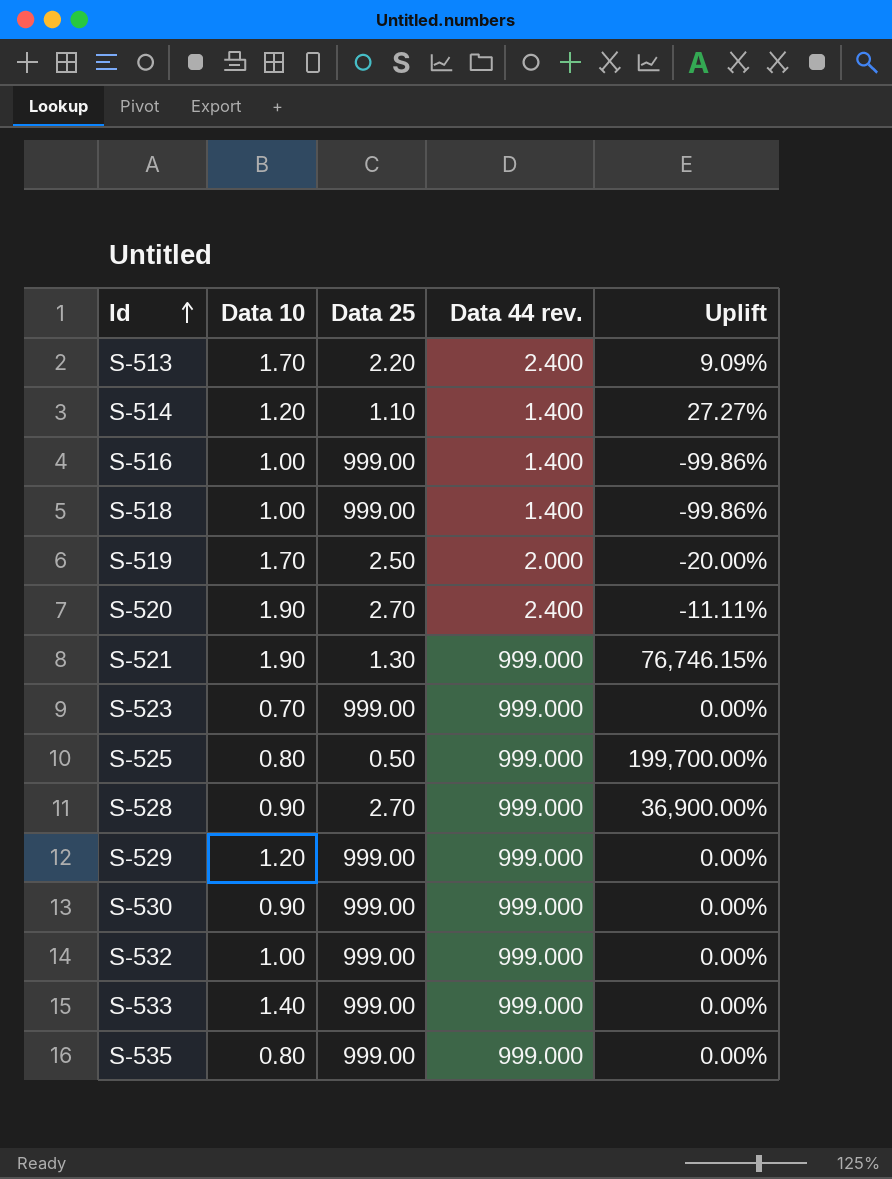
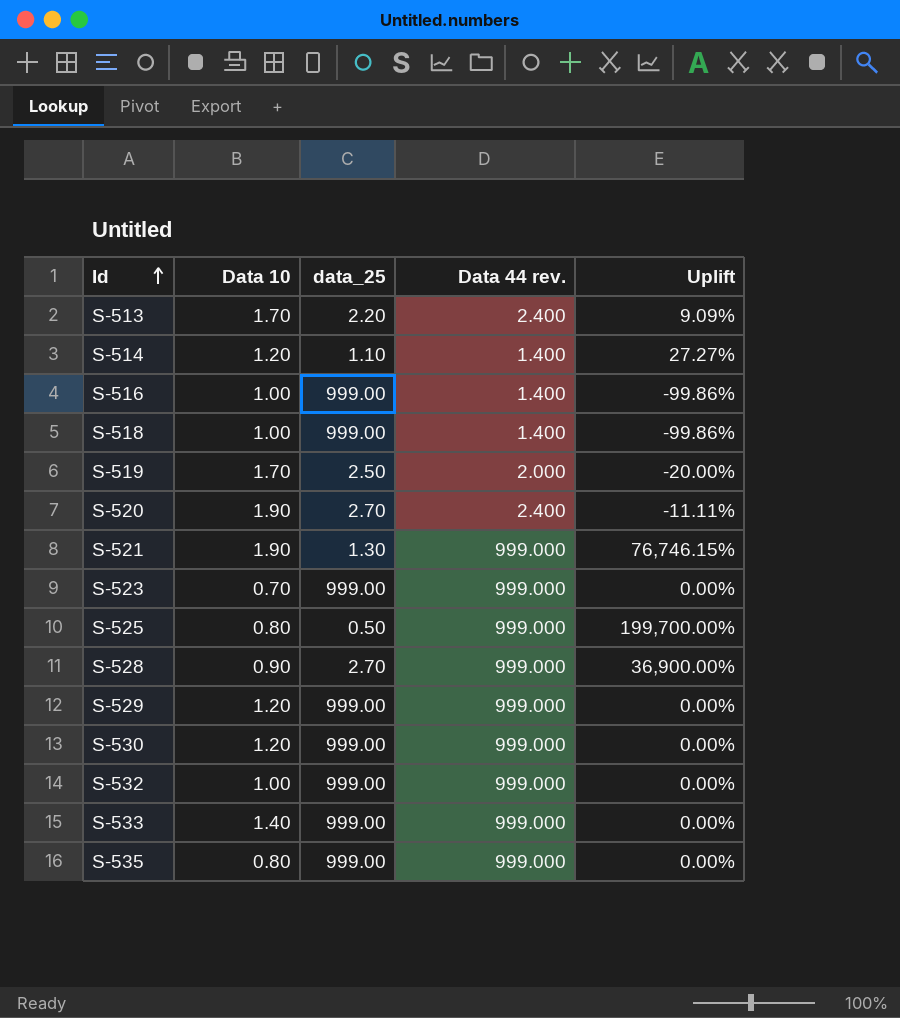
column name: Data 25 -> data_25
S-530 | Data 10: 0.90 -> 1.20

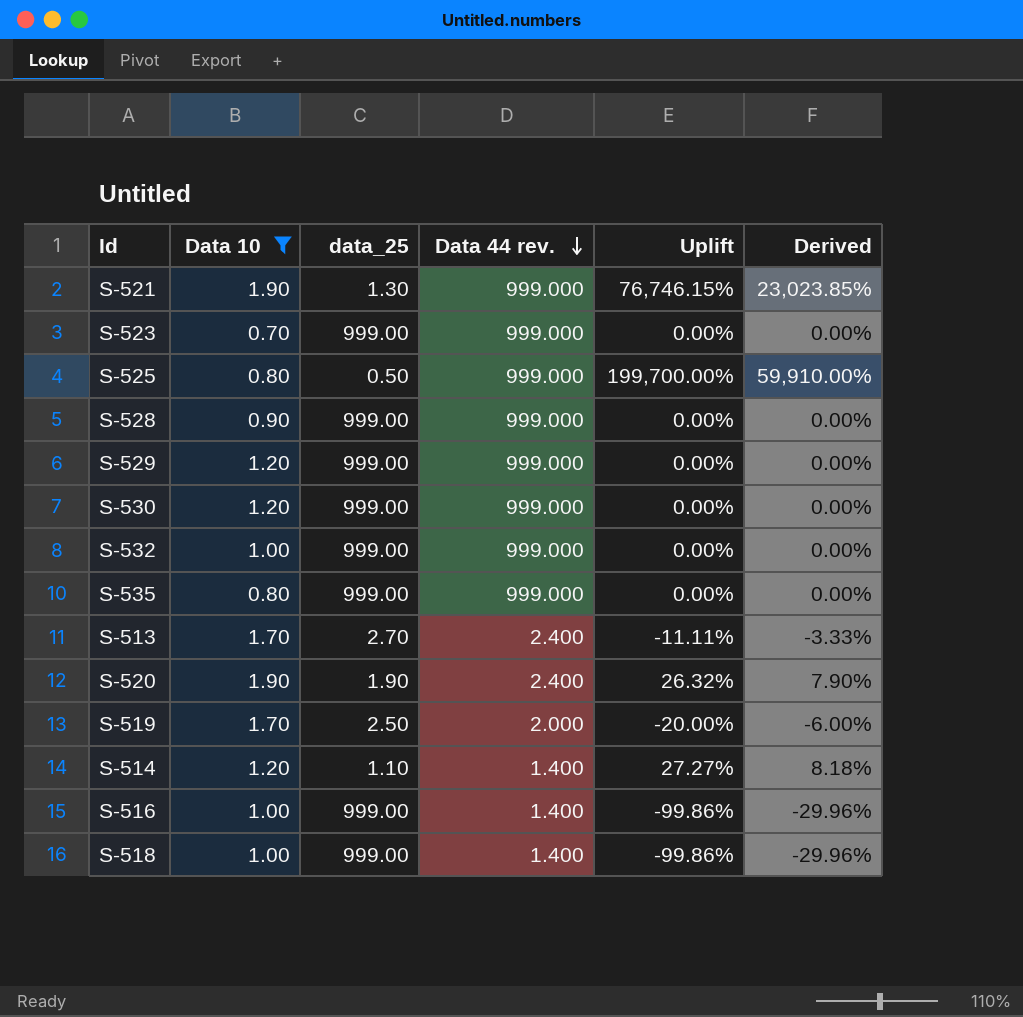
filter: none -> Data 10 != 1.40
row order: Id ascending -> Data 44 rev. descending
column Derived | formula: none -> [Uplift] * 0.3
S-528 | data_25: 2.70 -> 999.00
S-528 | Uplift: 36,900.00% -> 0.00%
S-513 | data_25: 2.20 -> 2.70
S-513 | Uplift: 9.09% -> -11.11%
S-520 | data_25: 2.70 -> 1.90
S-520 | Uplift: -11.11% -> 26.32%

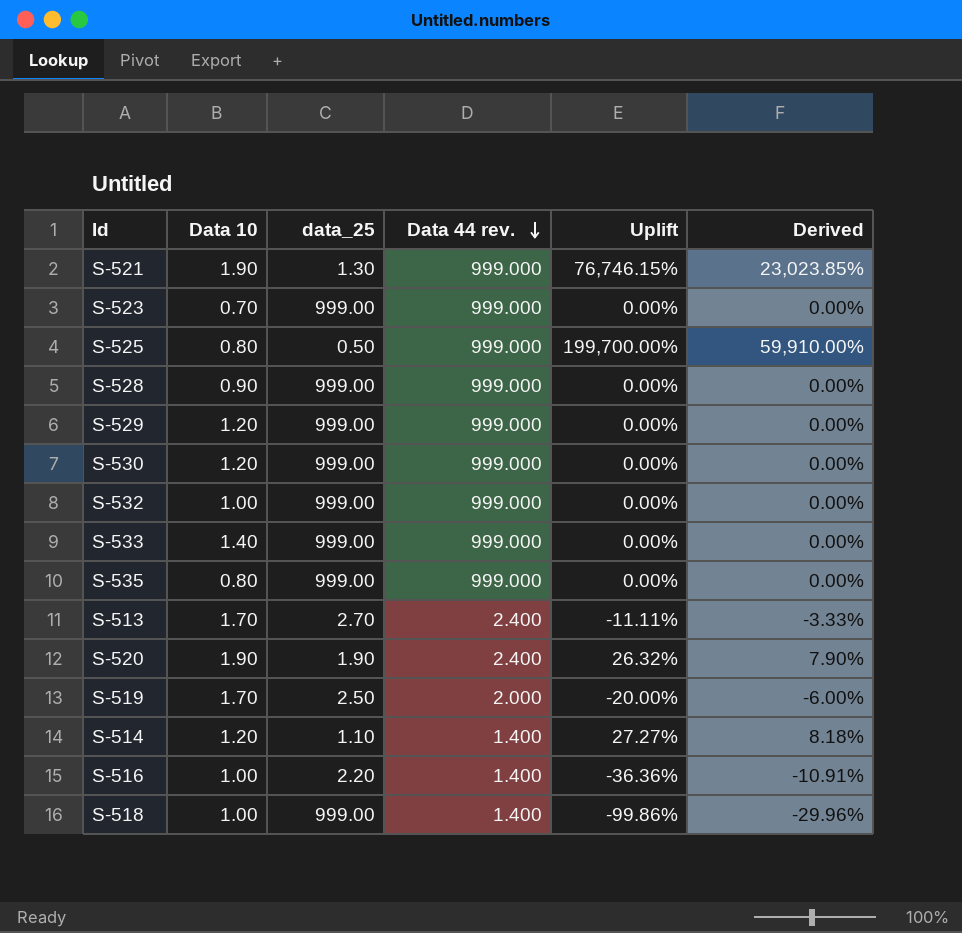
filter: Data 10 != 1.40 -> none
S-516 | data_25: 999.00 -> 2.20
S-516 | Uplift: -99.86% -> -36.36%
S-516 | Derived: -29.96% -> -10.91%

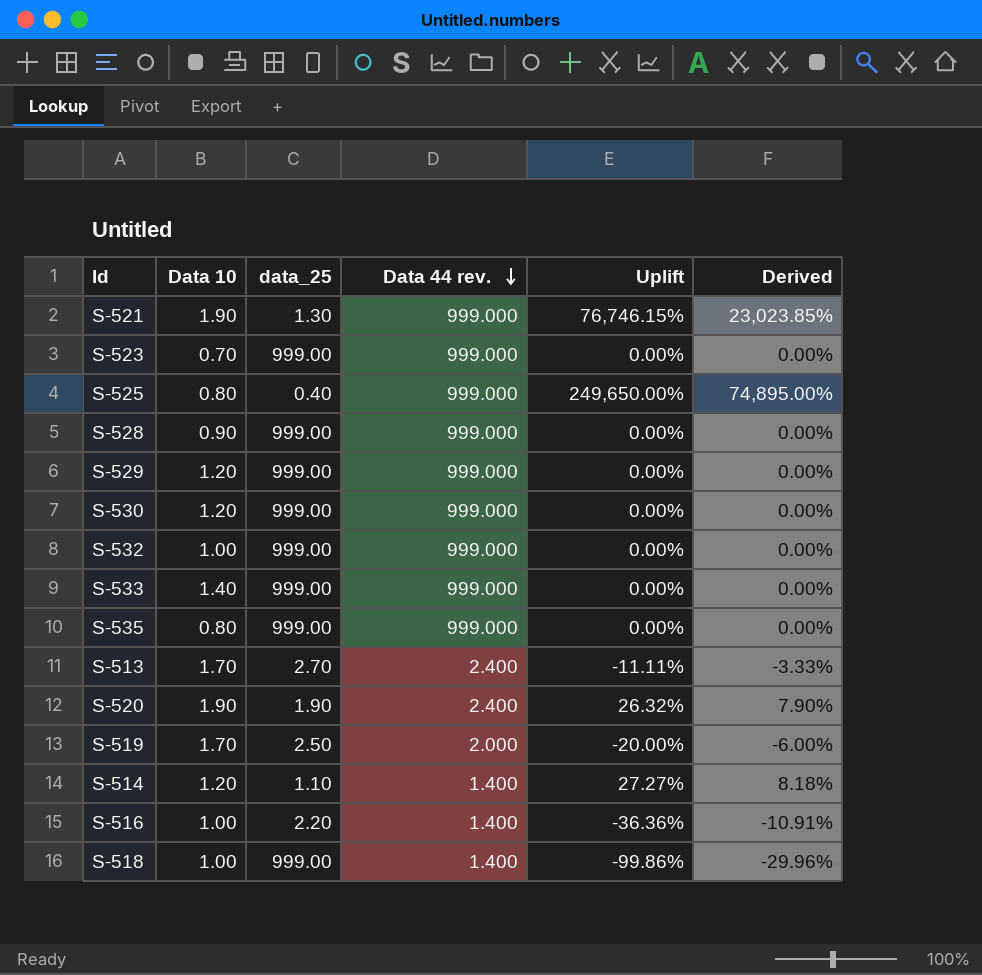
S-525 | data_25: 0.50 -> 0.40
S-525 | Uplift: 199,700.00% -> 249,650.00%
S-525 | Derived: 59,910.00% -> 74,895.00%

